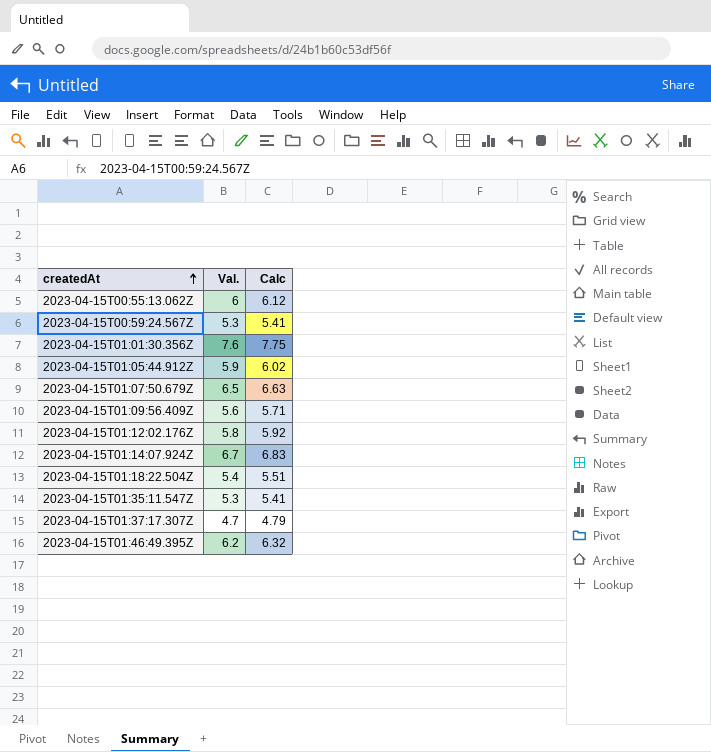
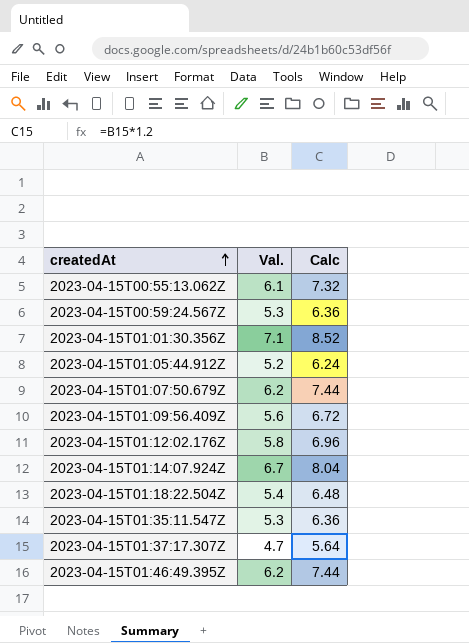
column Calc | formula: [Val.] * 1.02 -> [Val.] * 1.2
2023-04-15T00:55:13.062Z | Val.: 6 -> 6.1
2023-04-15T01:01:30.356Z | Val.: 7.6 -> 7.1
2023-04-15T01:05:44.912Z | Val.: 5.9 -> 5.2
2023-04-15T01:07:50.679Z | Val.: 6.5 -> 6.2

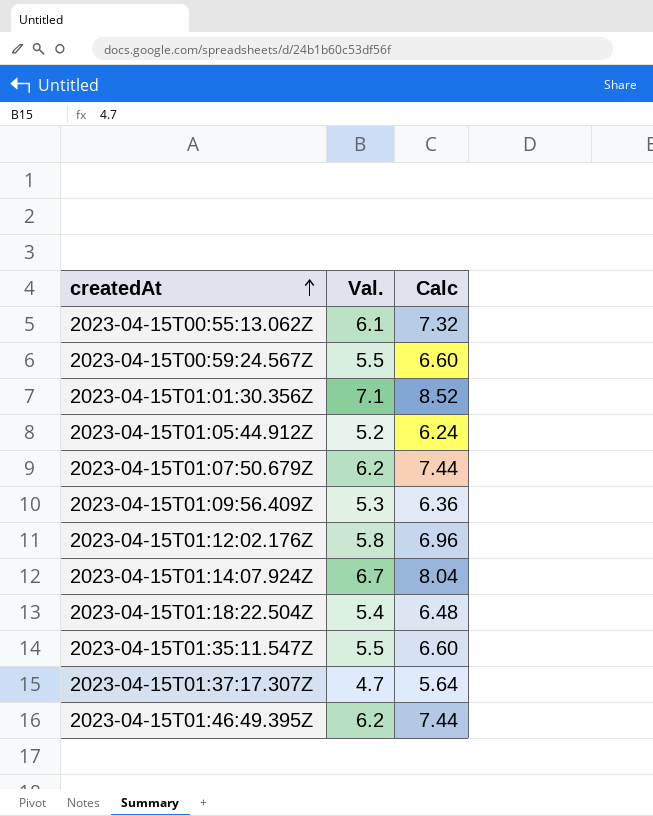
2023-04-15T00:59:24.567Z | Val.: 5.3 -> 5.5
2023-04-15T00:59:24.567Z | Calc: 6.36 -> 6.60
2023-04-15T01:09:56.409Z | Val.: 5.6 -> 5.3
2023-04-15T01:09:56.409Z | Calc: 6.72 -> 6.36
2023-04-15T01:35:11.547Z | Val.: 5.3 -> 5.5
2023-04-15T01:35:11.547Z | Calc: 6.36 -> 6.60

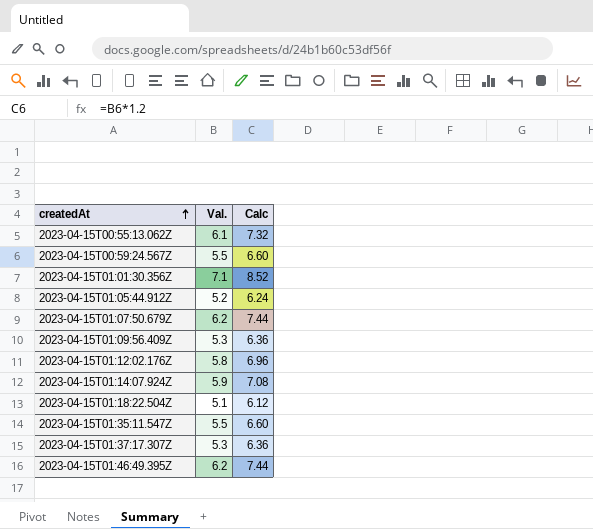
2023-04-15T01:14:07.924Z | Val.: 6.7 -> 5.9
2023-04-15T01:14:07.924Z | Calc: 8.04 -> 7.08
2023-04-15T01:18:22.504Z | Val.: 5.4 -> 5.1
2023-04-15T01:18:22.504Z | Calc: 6.48 -> 6.12
2023-04-15T01:37:17.307Z | Val.: 4.7 -> 5.3
2023-04-15T01:37:17.307Z | Calc: 5.64 -> 6.36

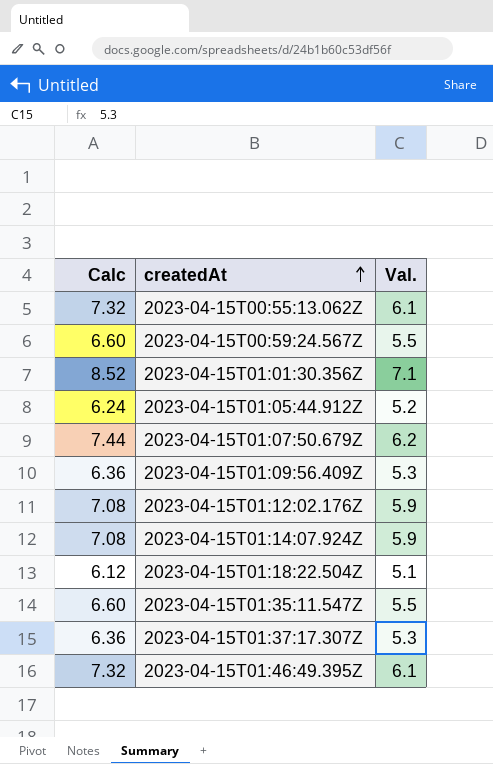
column Calc | position: 3 -> 1
2023-04-15T01:12:02.176Z | Calc: 6.96 -> 7.08
2023-04-15T01:12:02.176Z | Val.: 5.8 -> 5.9
2023-04-15T01:46:49.395Z | Calc: 7.44 -> 7.32
2023-04-15T01:46:49.395Z | Val.: 6.2 -> 6.1

